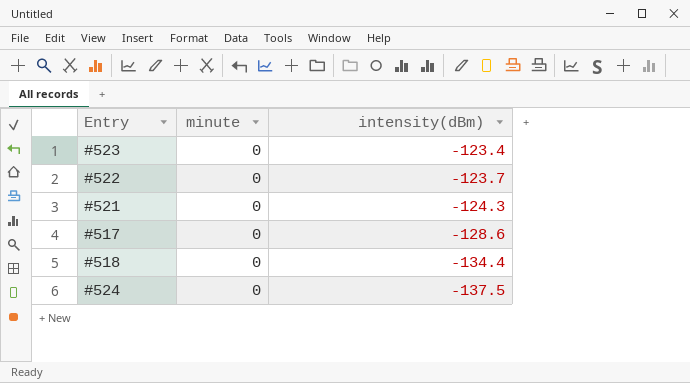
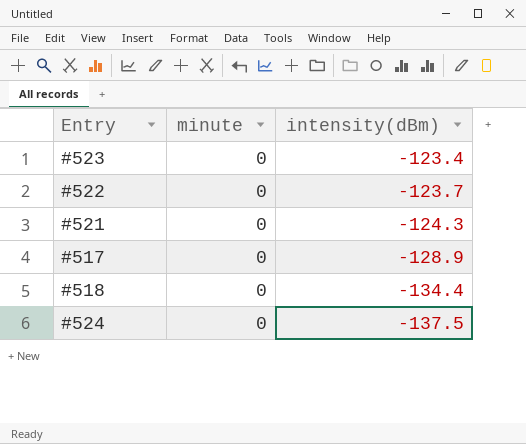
#517 | intensity(dBm): -128.6 -> -128.9

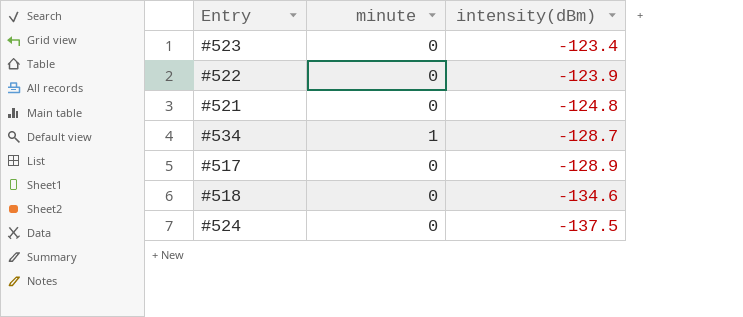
#522 | intensity(dBm): -123.7 -> -123.9
#521 | intensity(dBm): -124.3 -> -124.8
row #534: none -> 1 | -128.7
#518 | intensity(dBm): -134.4 -> -134.6

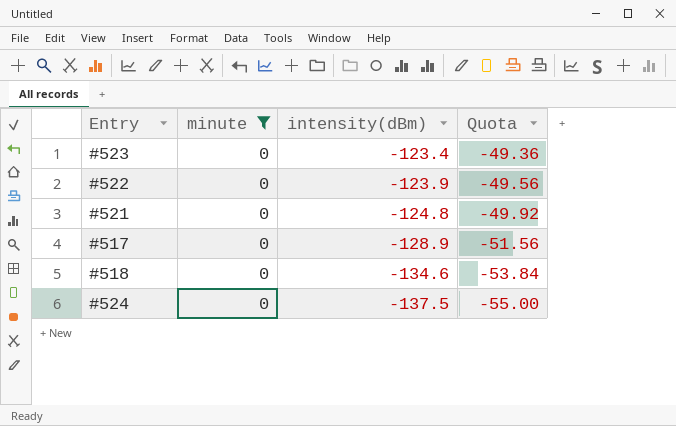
filter: none -> minute = 0
column Quota | formula: none -> [intensity(dBm)] * 0.4

